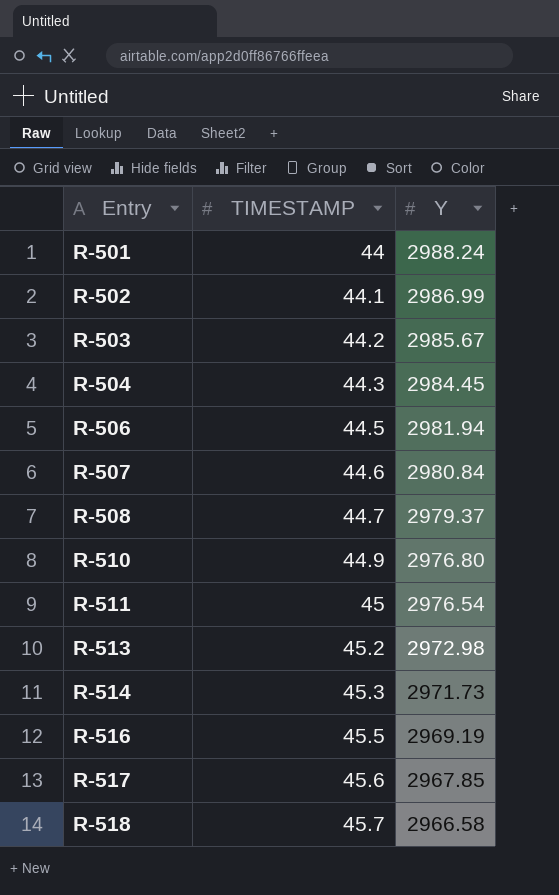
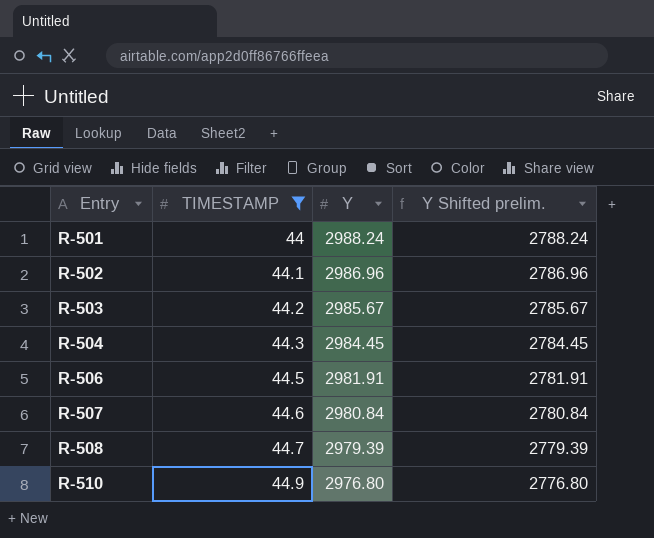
filter: none -> TIMESTAMP <= 44.9
column Y Shifted prelim. | formula: none -> [Y] - 200
R-502 | Y: 2986.99 -> 2986.96
R-506 | Y: 2981.94 -> 2981.91
R-508 | Y: 2979.37 -> 2979.39

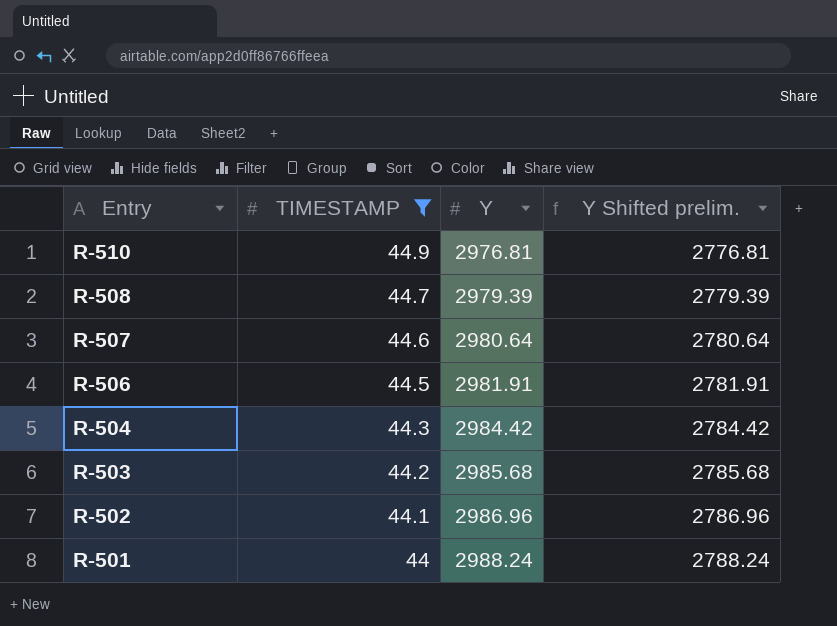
row order: Entry ascending -> Entry descending
R-510 | Y: 2976.80 -> 2976.81
R-510 | Y Shifted prelim.: 2776.80 -> 2776.81
R-507 | Y: 2980.84 -> 2980.64
R-507 | Y Shifted prelim.: 2780.84 -> 2780.64
R-504 | Y: 2984.45 -> 2984.42
R-504 | Y Shifted prelim.: 2784.45 -> 2784.42
R-503 | Y: 2985.67 -> 2985.68
R-503 | Y Shifted prelim.: 2785.67 -> 2785.68

